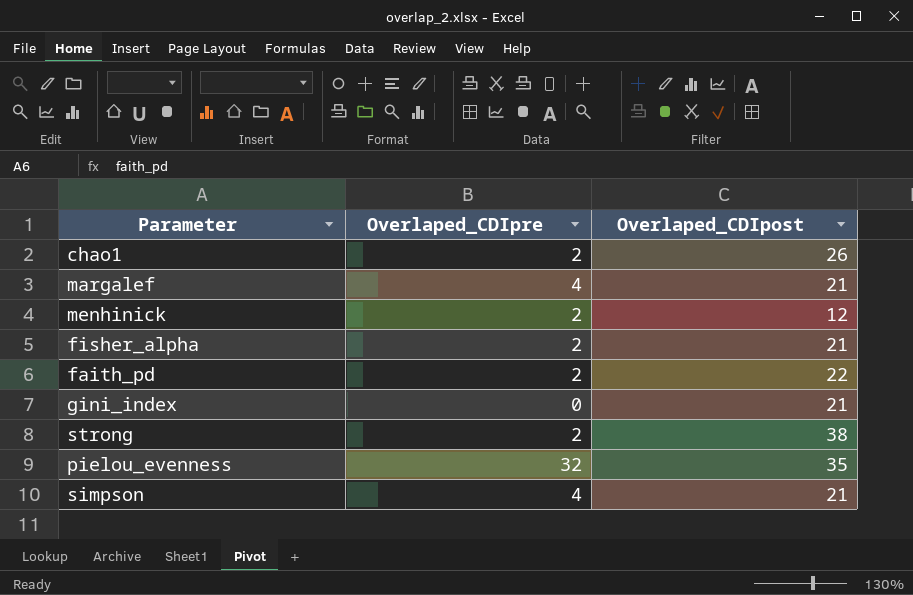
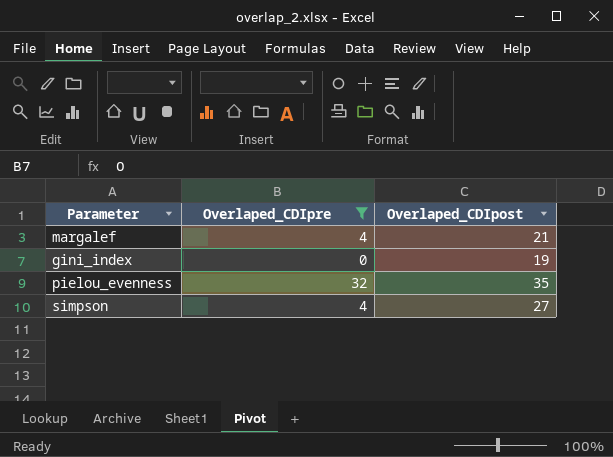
filter: none -> Overlaped_CDIpre != 2
gini_index | Overlaped_CDIpost: 21 -> 19
simpson | Overlaped_CDIpost: 21 -> 27

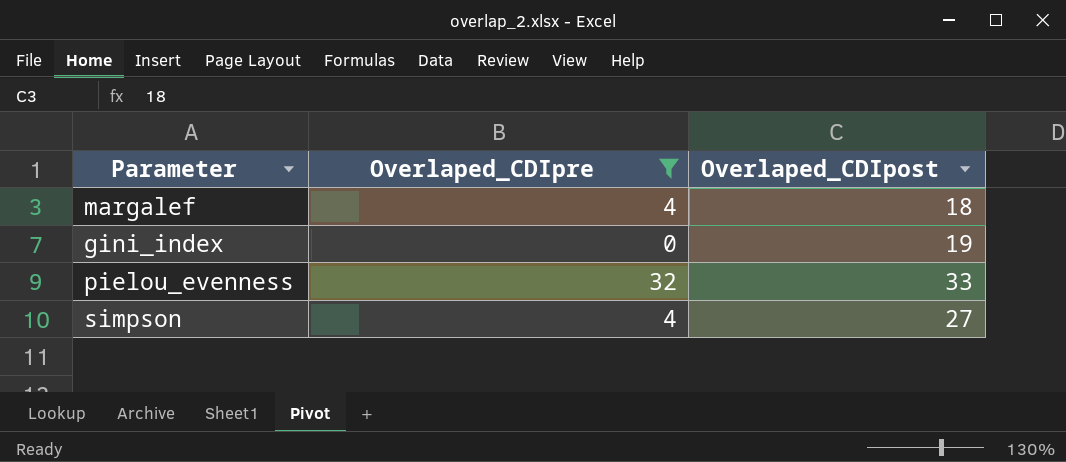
margalef | Overlaped_CDIpost: 21 -> 18
pielou_evenness | Overlaped_CDIpost: 35 -> 33

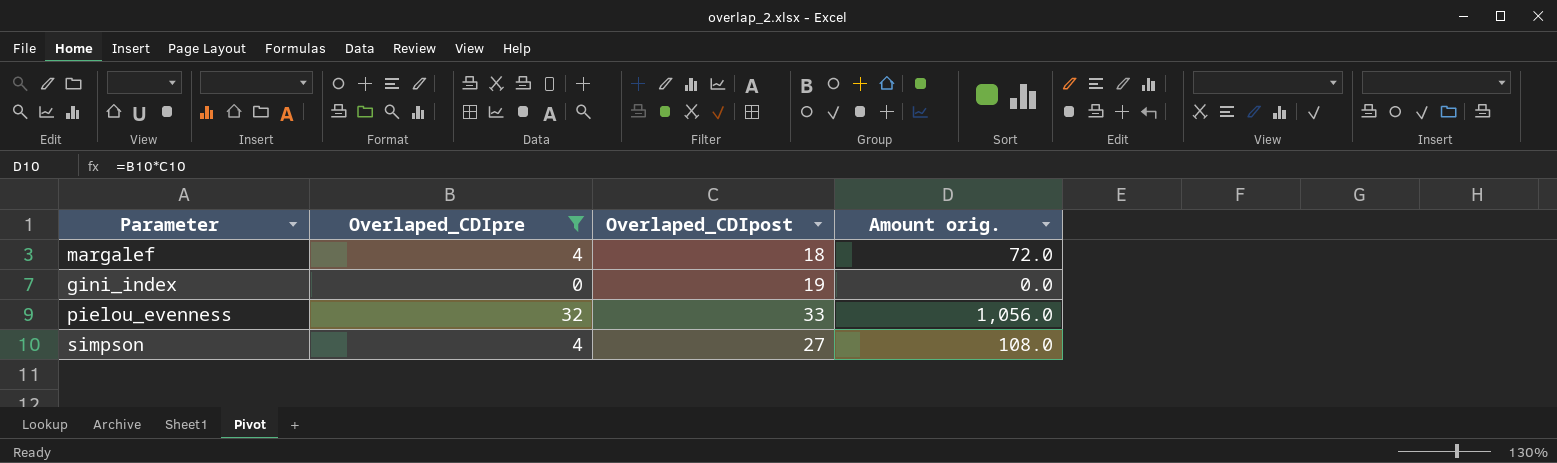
column Amount orig. | formula: none -> [Overlaped_CDIpre] * [Overlaped_CDIpost]

